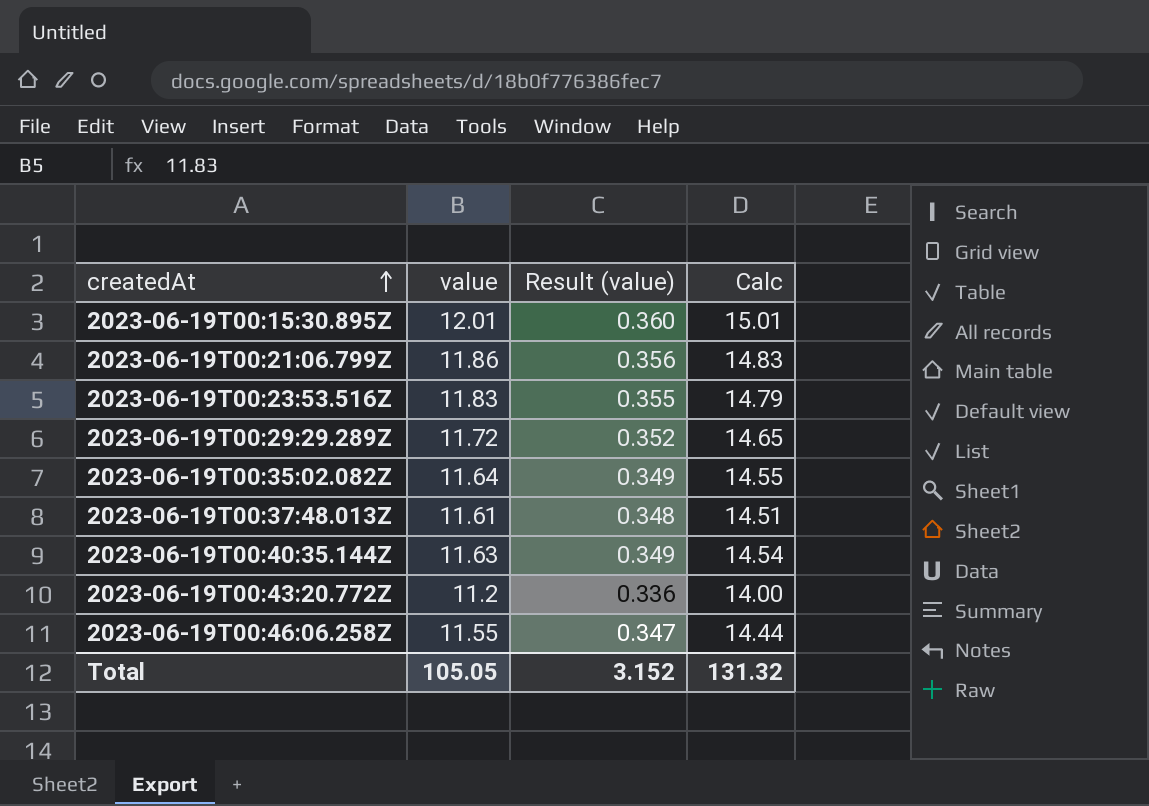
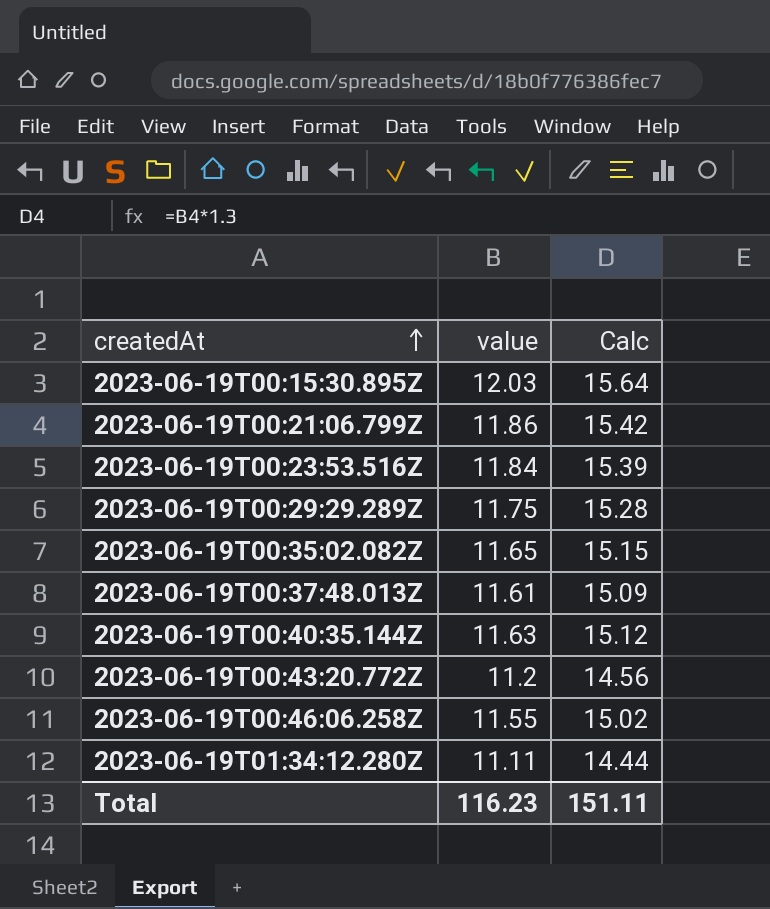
column Result (value) | formula: [value] * 0.03 -> none
column Calc | formula: [value] * 1.25 -> [value] * 1.3
2023-06-19T00:15:30.895Z | value: 12.01 -> 12.03
2023-06-19T00:23:53.516Z | value: 11.83 -> 11.84
2023-06-19T00:29:29.289Z | value: 11.72 -> 11.75
2023-06-19T00:35:02.082Z | value: 11.64 -> 11.65
row 2023-06-19T01:34:12.280Z: none -> 11.11 | 14.44
Total | value: 105.05 -> 116.23
Total | Calc: 131.32 -> 151.11

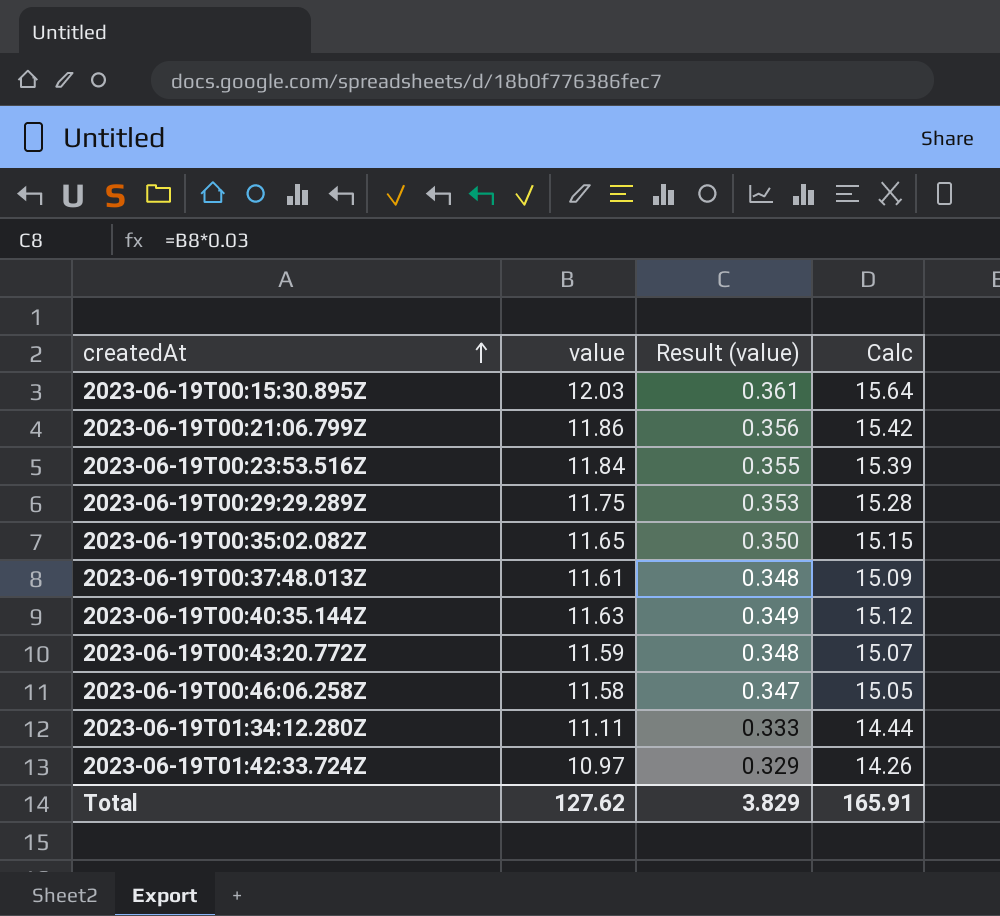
column Result (value) | formula: none -> [value] * 0.03
2023-06-19T00:43:20.772Z | value: 11.2 -> 11.59
2023-06-19T00:43:20.772Z | Calc: 14.56 -> 15.07
2023-06-19T00:46:06.258Z | value: 11.55 -> 11.58
2023-06-19T00:46:06.258Z | Calc: 15.02 -> 15.05
row 2023-06-19T01:42:33.724Z: none -> 10.97 | 0.329 | 14.26
Total | value: 116.23 -> 127.62
Total | Calc: 151.11 -> 165.91

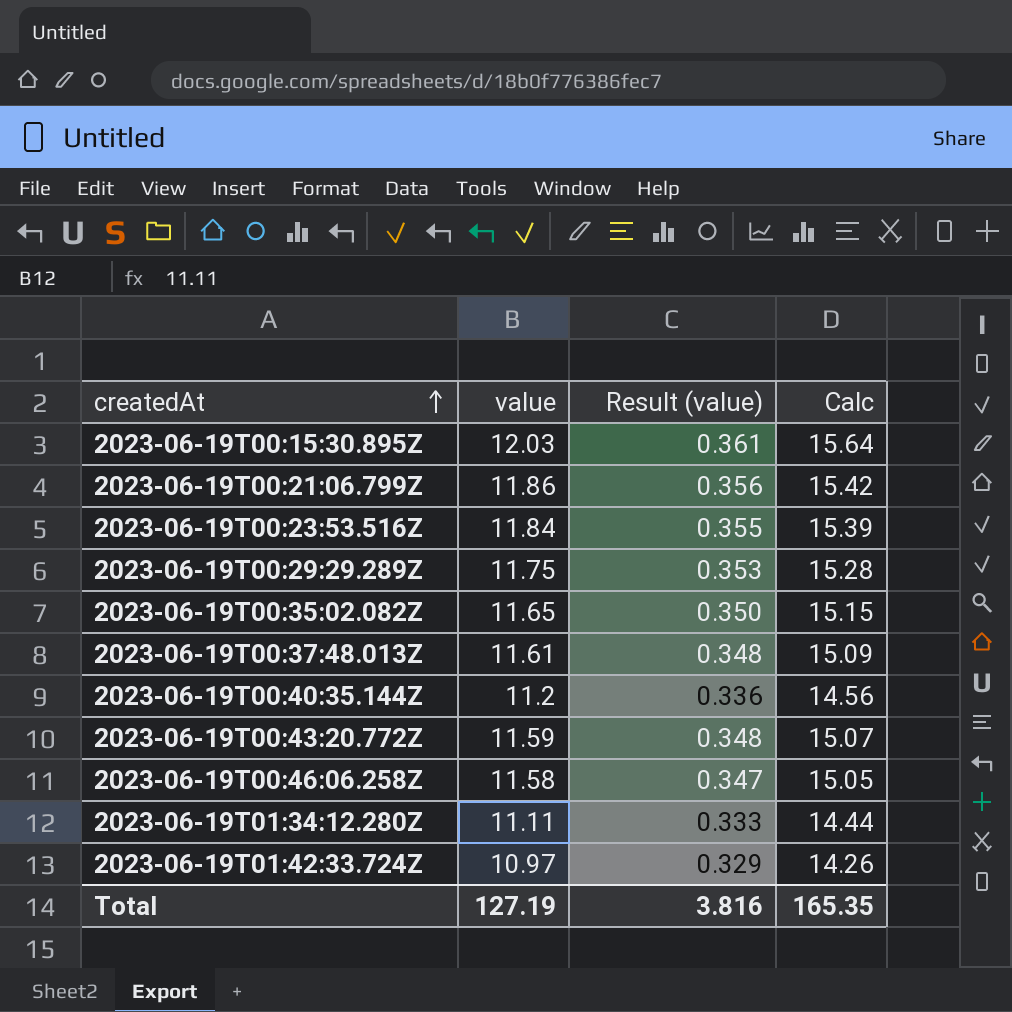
2023-06-19T00:40:35.144Z | value: 11.63 -> 11.2
2023-06-19T00:40:35.144Z | Result (value): 0.349 -> 0.336
2023-06-19T00:40:35.144Z | Calc: 15.12 -> 14.56
Total | value: 127.62 -> 127.19
Total | Result (value): 3.829 -> 3.816
Total | Calc: 165.91 -> 165.35

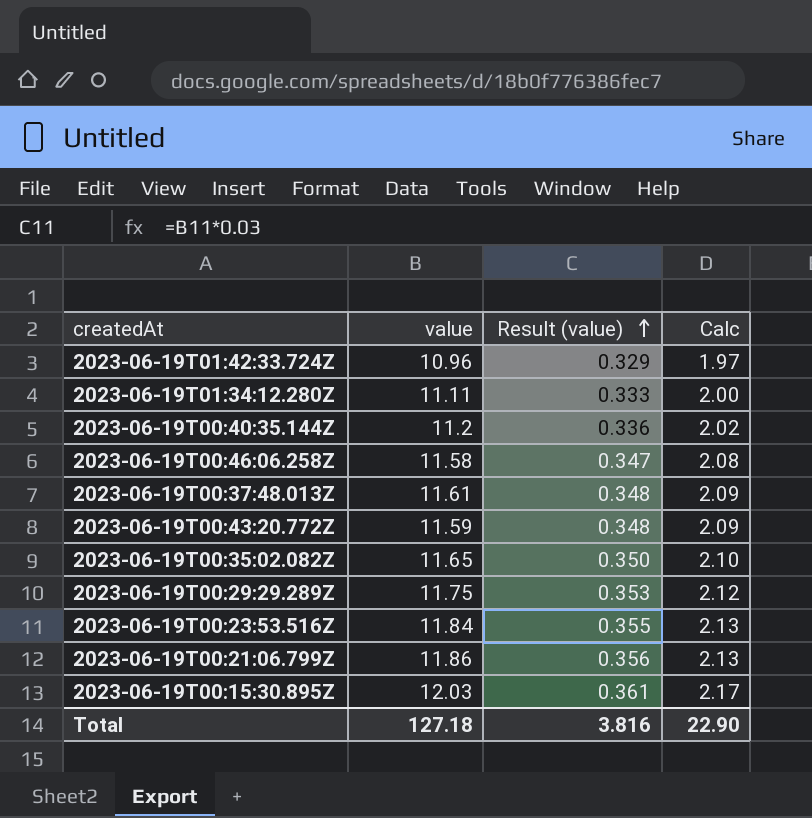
row order: createdAt ascending -> Result (value) ascending
column Calc | formula: [value] * 1.3 -> [value] * 0.18
2023-06-19T01:42:33.724Z | value: 10.97 -> 10.96
Total | value: 127.19 -> 127.18
Total | Calc: 165.35 -> 22.90

